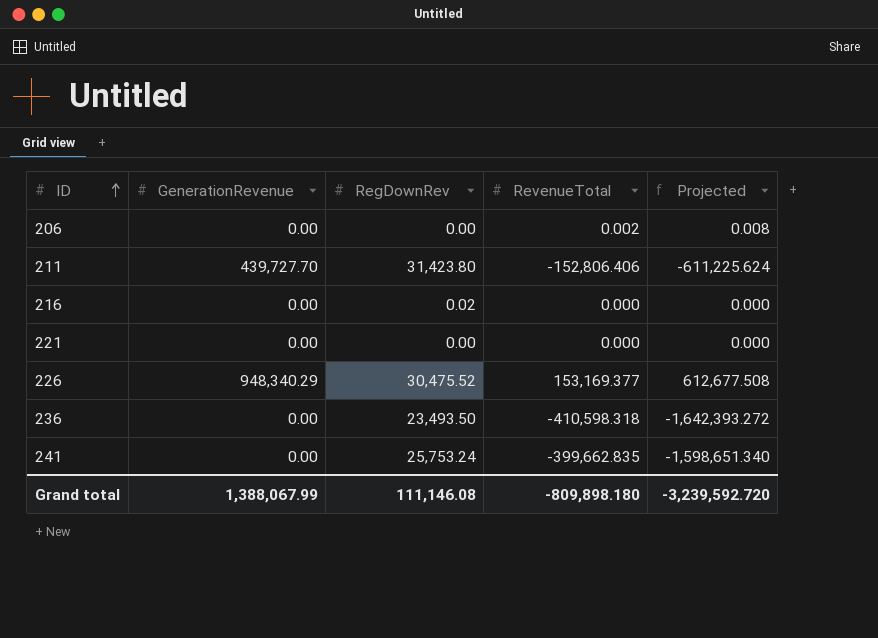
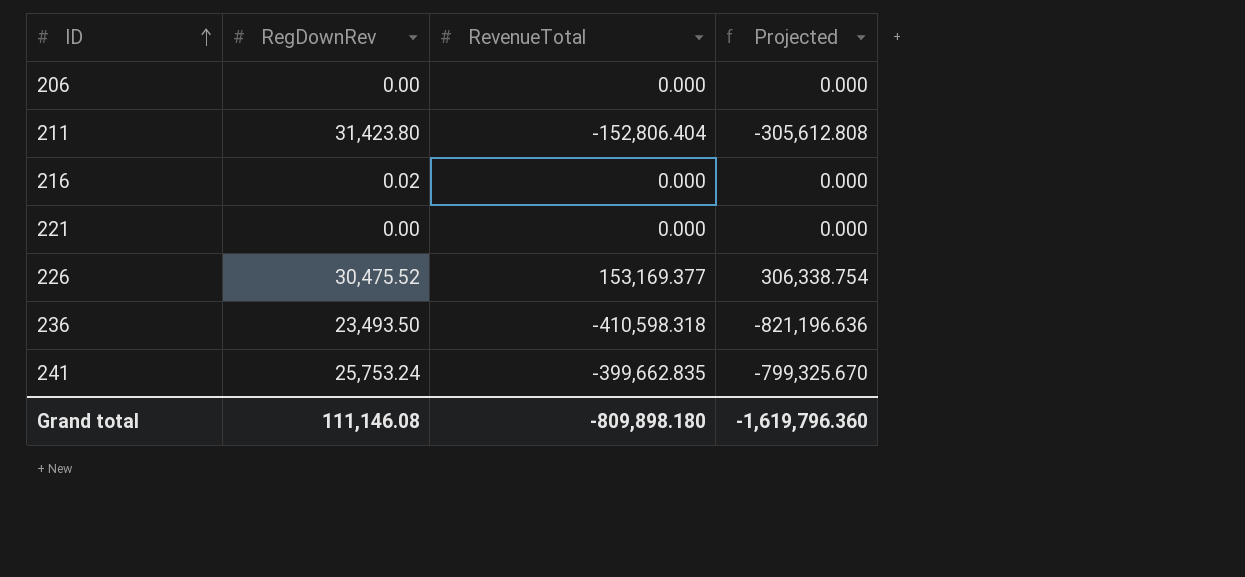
column GenerationRevenue | position: 2 -> none
column Projected | formula: [RevenueTotal] * 4 -> [RevenueTotal] * 2
206 | RevenueTotal: 0.002 -> 0.000
211 | RevenueTotal: -152,806.406 -> -152,806.404
Grand total | Projected: -3,239,592.720 -> -1,619,796.360

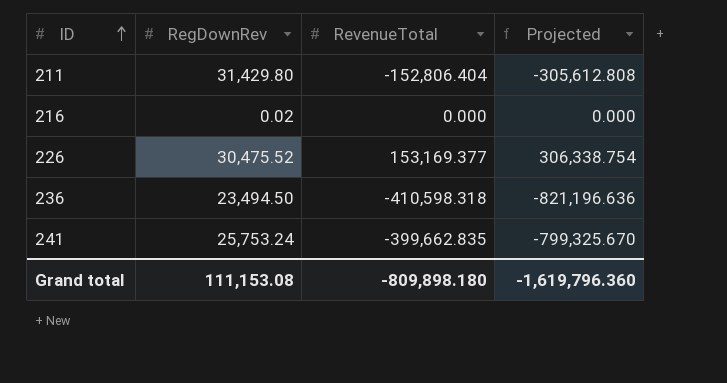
row 206: 0.00 | 0.000 | 0.000 -> none
row 221: 0.00 | 0.000 | 0.000 -> none
211 | RegDownRev: 31,423.80 -> 31,429.80
236 | RegDownRev: 23,493.50 -> 23,494.50
Grand total | RegDownRev: 111,146.08 -> 111,153.08

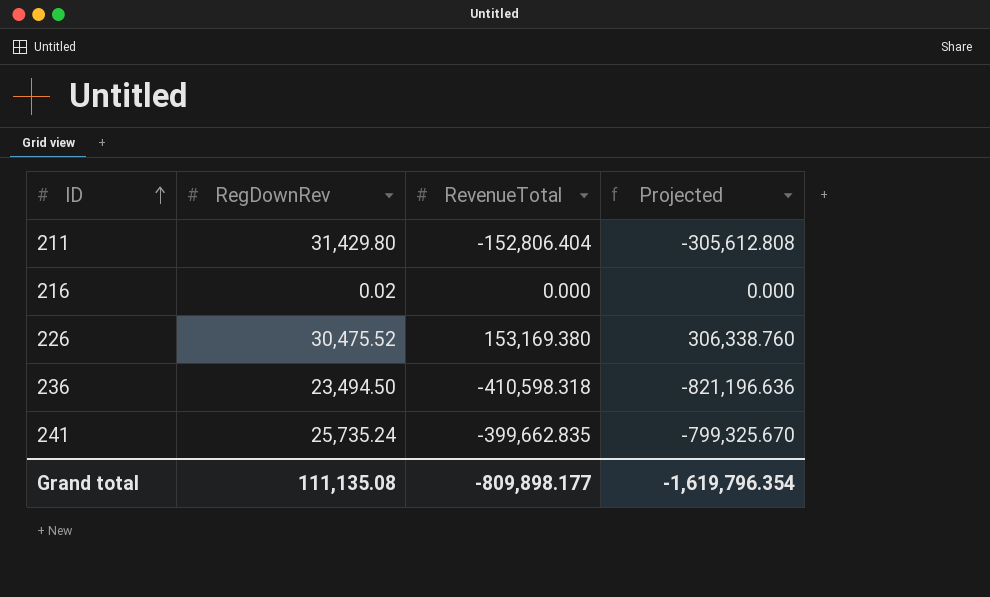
226 | RevenueTotal: 153,169.377 -> 153,169.380
226 | Projected: 306,338.754 -> 306,338.760
241 | RegDownRev: 25,753.24 -> 25,735.24
Grand total | RegDownRev: 111,153.08 -> 111,135.08
Grand total | RevenueTotal: -809,898.180 -> -809,898.177
Grand total | Projected: -1,619,796.360 -> -1,619,796.354

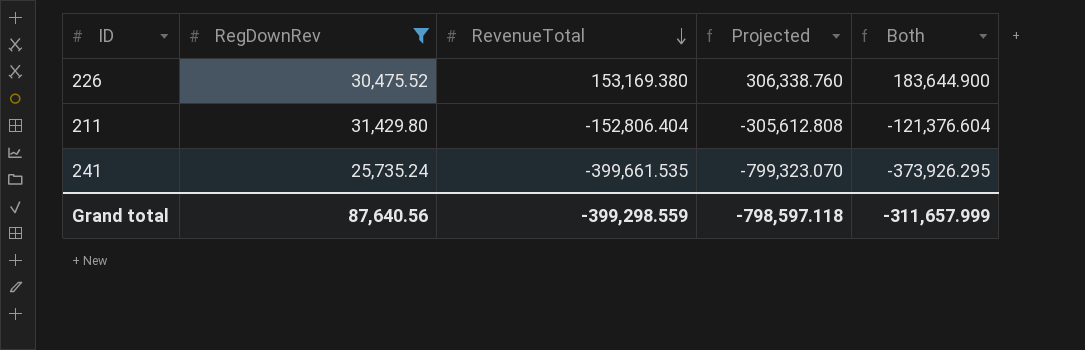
filter: none -> RegDownRev >= 25,735.24
row order: ID ascending -> RevenueTotal descending
column Both | formula: none -> [RegDownRev] + [RevenueTotal]
241 | RevenueTotal: -399,662.835 -> -399,661.535
241 | Projected: -799,325.670 -> -799,323.070
Grand total | RegDownRev: 111,135.08 -> 87,640.56
Grand total | RevenueTotal: -809,898.177 -> -399,298.559
Grand total | Projected: -1,619,796.354 -> -798,597.118

